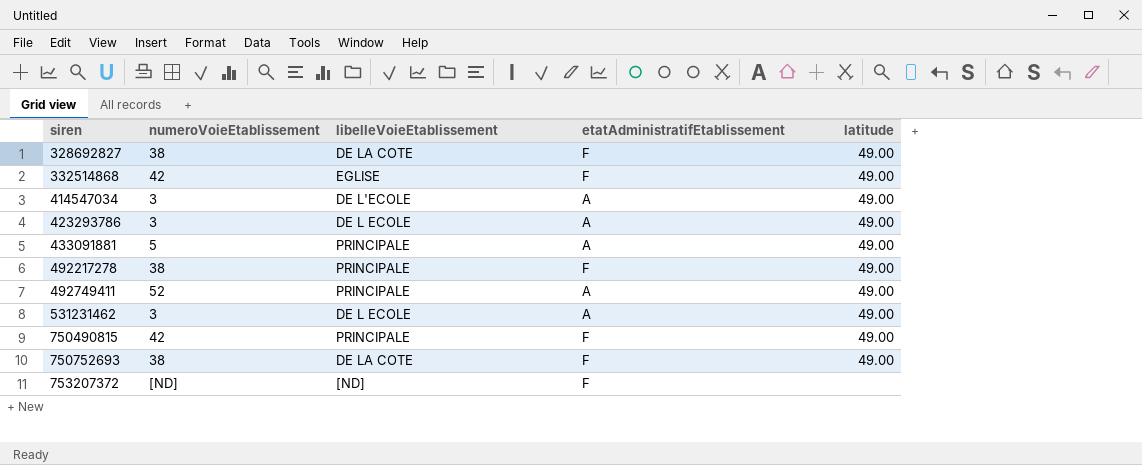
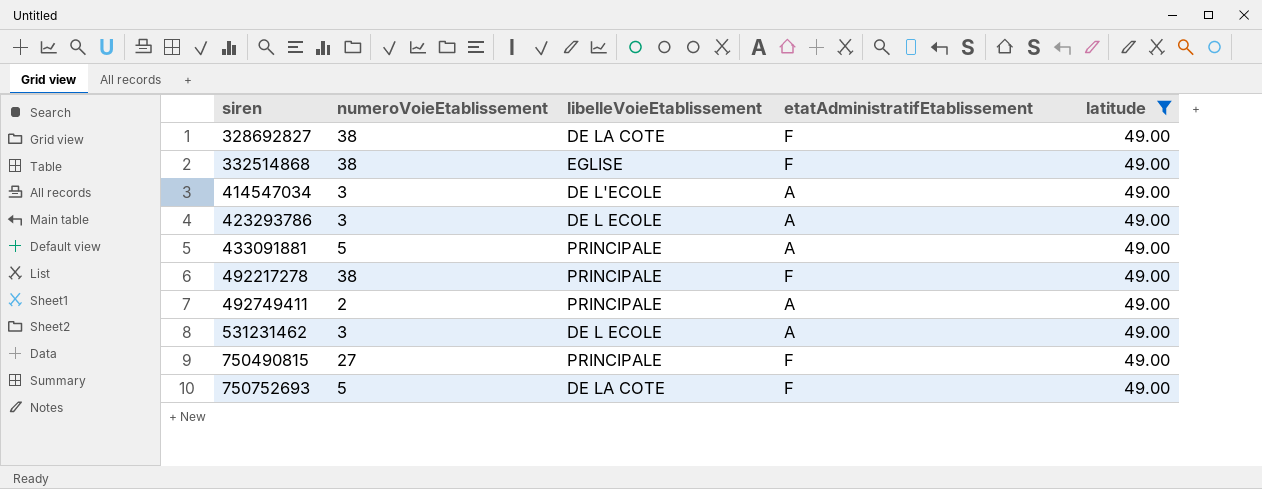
filter: none -> latitude = 49.00
332514868 | numeroVoieEtablissement: 42 -> 38
492749411 | numeroVoieEtablissement: 52 -> 2
750490815 | numeroVoieEtablissement: 42 -> 27
750752693 | numeroVoieEtablissement: 38 -> 5

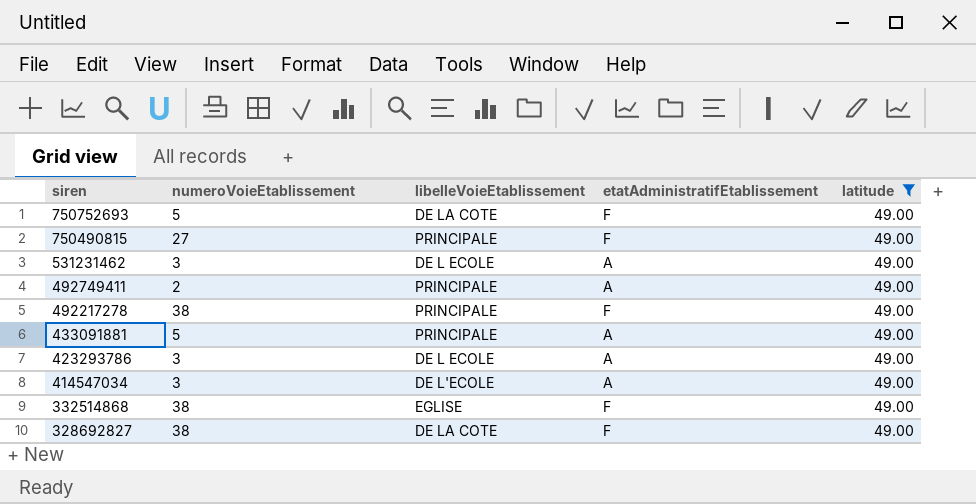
row order: siren ascending -> siren descending

